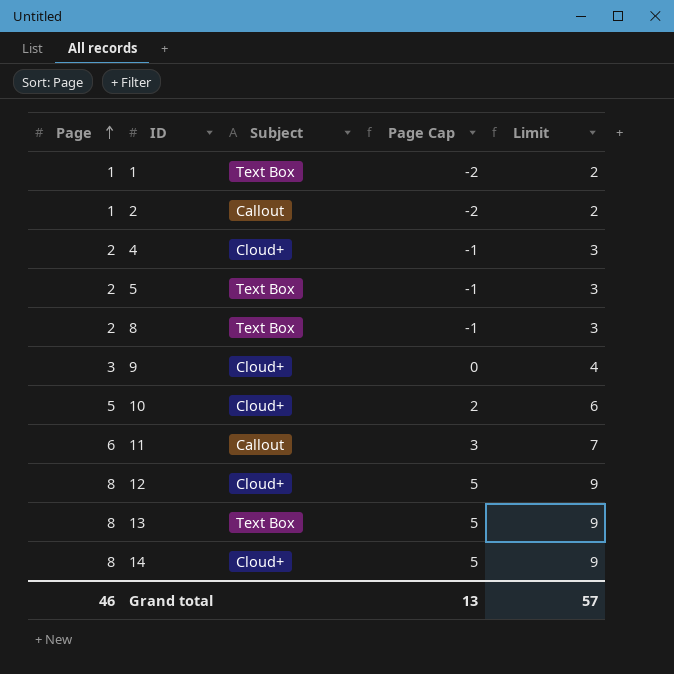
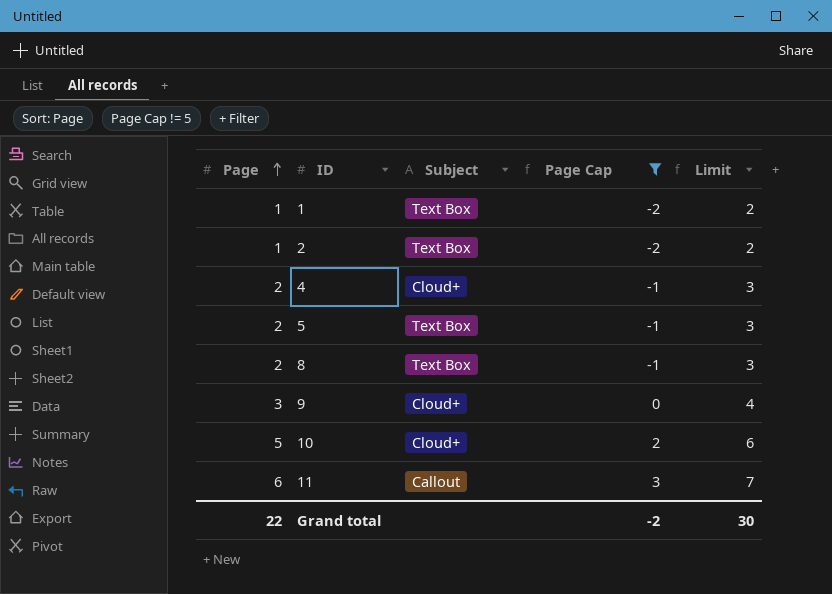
filter: none -> Page Cap != 5
2 | Subject: Callout -> Text Box
Grand total | Page: 46 -> 22
Grand total | Page Cap: 13 -> -2
Grand total | Limit: 57 -> 30

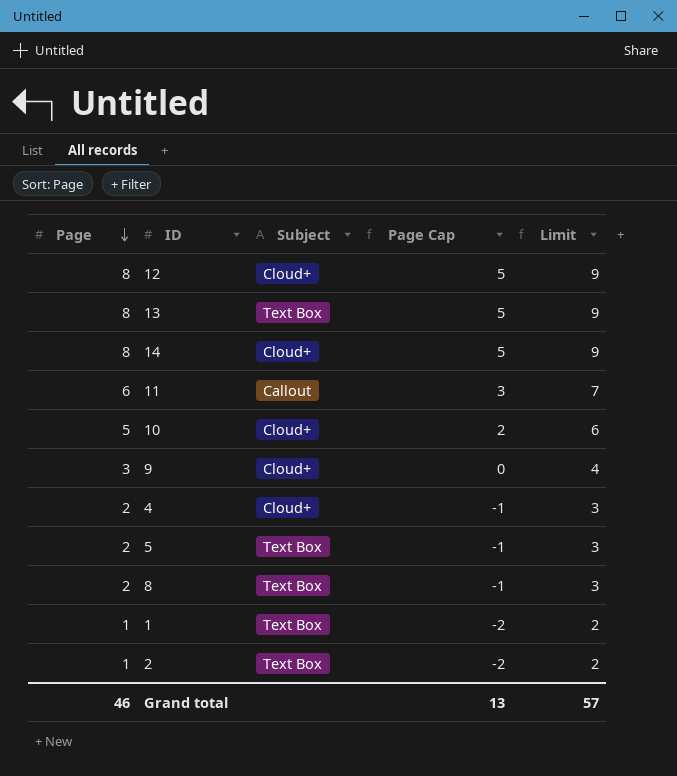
filter: Page Cap != 5 -> none
row order: Page ascending -> Page descending
Grand total | Page: 22 -> 46
Grand total | Page Cap: -2 -> 13
Grand total | Limit: 30 -> 57

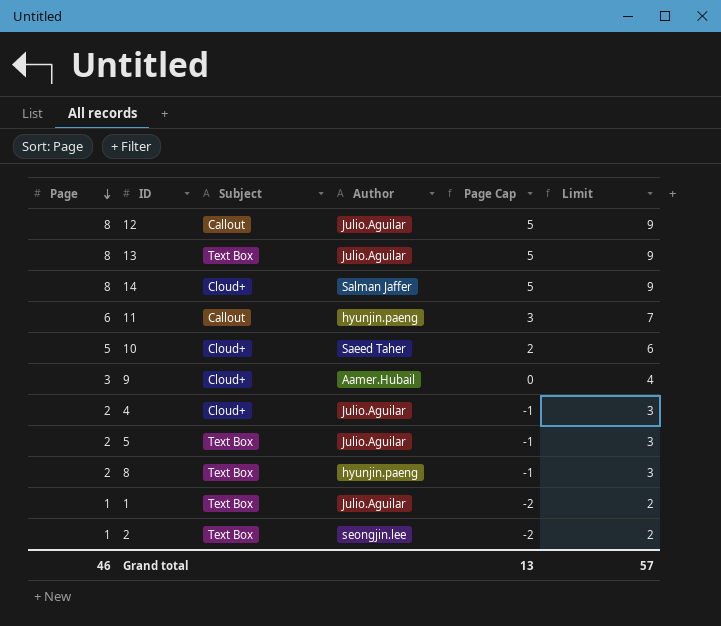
column Author | position: none -> 4
12 | Subject: Cloud+ -> Callout

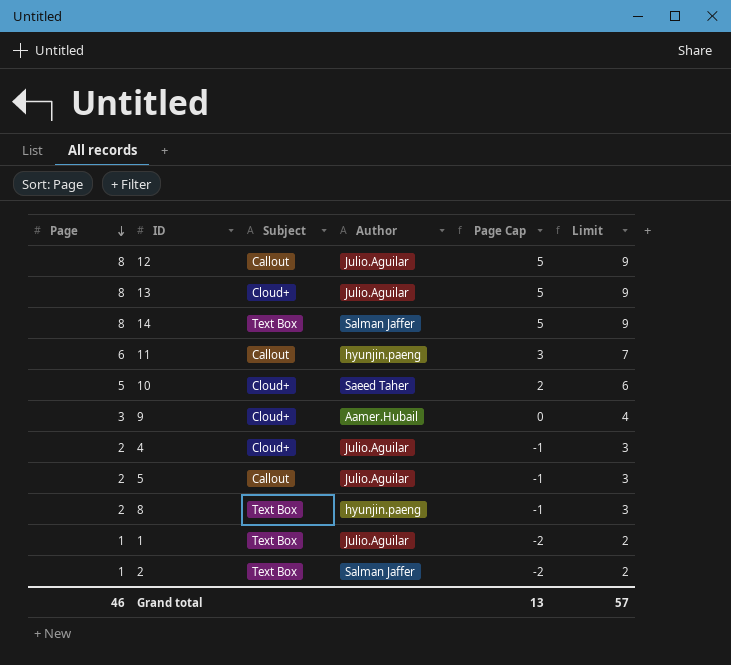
13 | Subject: Text Box -> Cloud+
14 | Subject: Cloud+ -> Text Box
5 | Subject: Text Box -> Callout
2 | Author: seongjin.lee -> Salman Jaffer

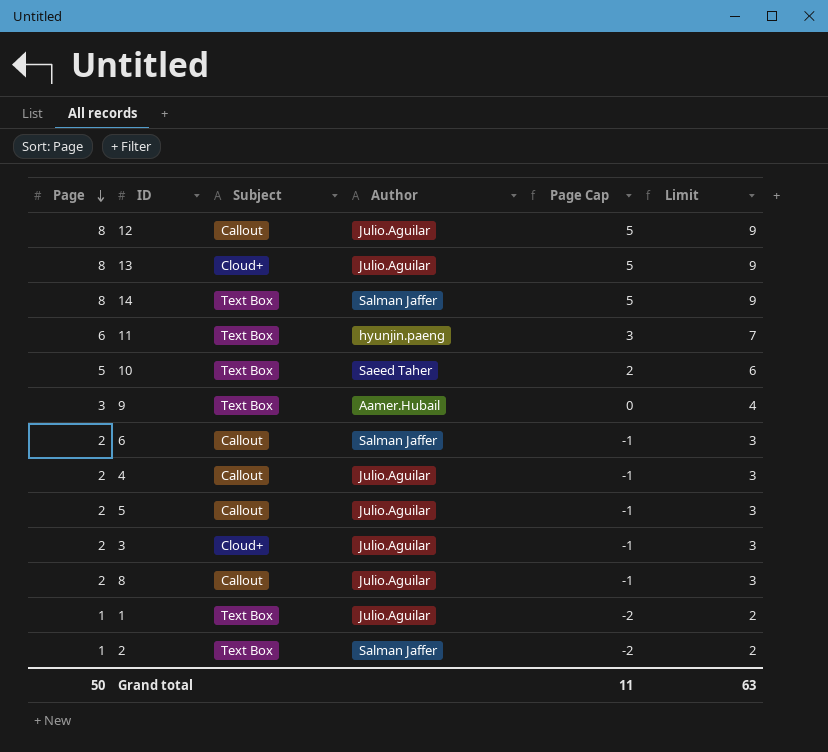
11 | Subject: Callout -> Text Box
10 | Subject: Cloud+ -> Text Box
9 | Subject: Cloud+ -> Text Box
row 6: none -> 2 | Callout | Salman Jaffer | -1 | 3
4 | Subject: Cloud+ -> Callout
row 3: none -> 2 | Cloud+ | Julio.Aguilar | -1 | 3
8 | Subject: Text Box -> Callout
8 | Author: hyunjin.paeng -> Julio.Aguilar
Grand total | Page: 46 -> 50
Grand total | Page Cap: 13 -> 11
Grand total | Limit: 57 -> 63

